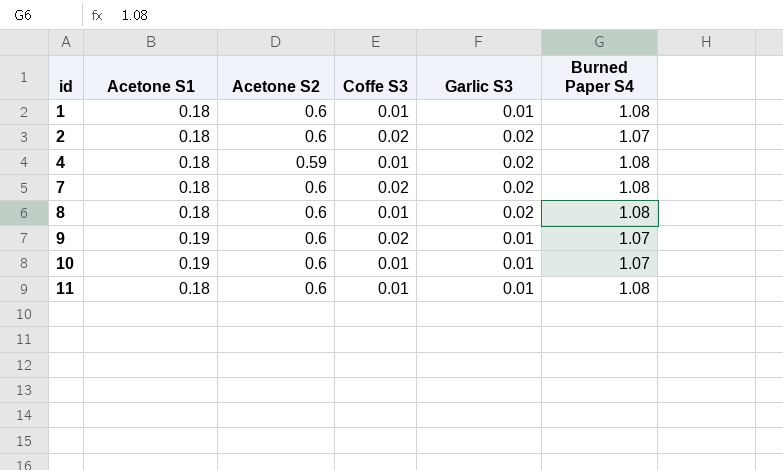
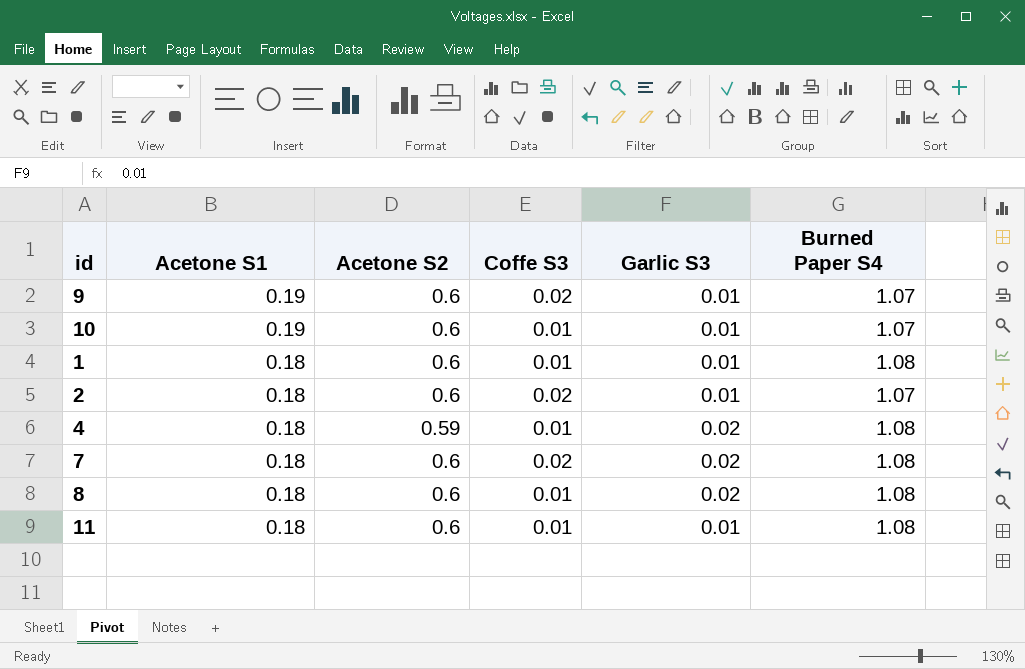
row order: id ascending -> Acetone S1 descending
2 | Garlic S3: 0.02 -> 0.01

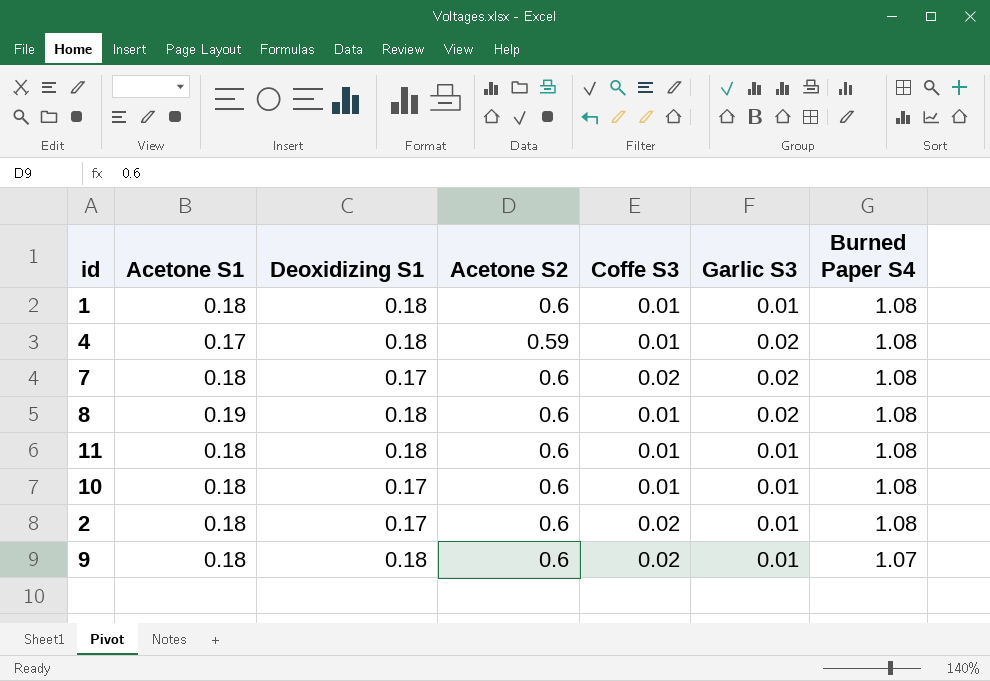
row order: Acetone S1 descending -> Burned Paper S4 descending
column Deoxidizing S1 | position: none -> 3
4 | Acetone S1: 0.18 -> 0.17
8 | Acetone S1: 0.18 -> 0.19
10 | Acetone S1: 0.19 -> 0.18
10 | Burned Paper S4: 1.07 -> 1.08
2 | Burned Paper S4: 1.07 -> 1.08
9 | Acetone S1: 0.19 -> 0.18

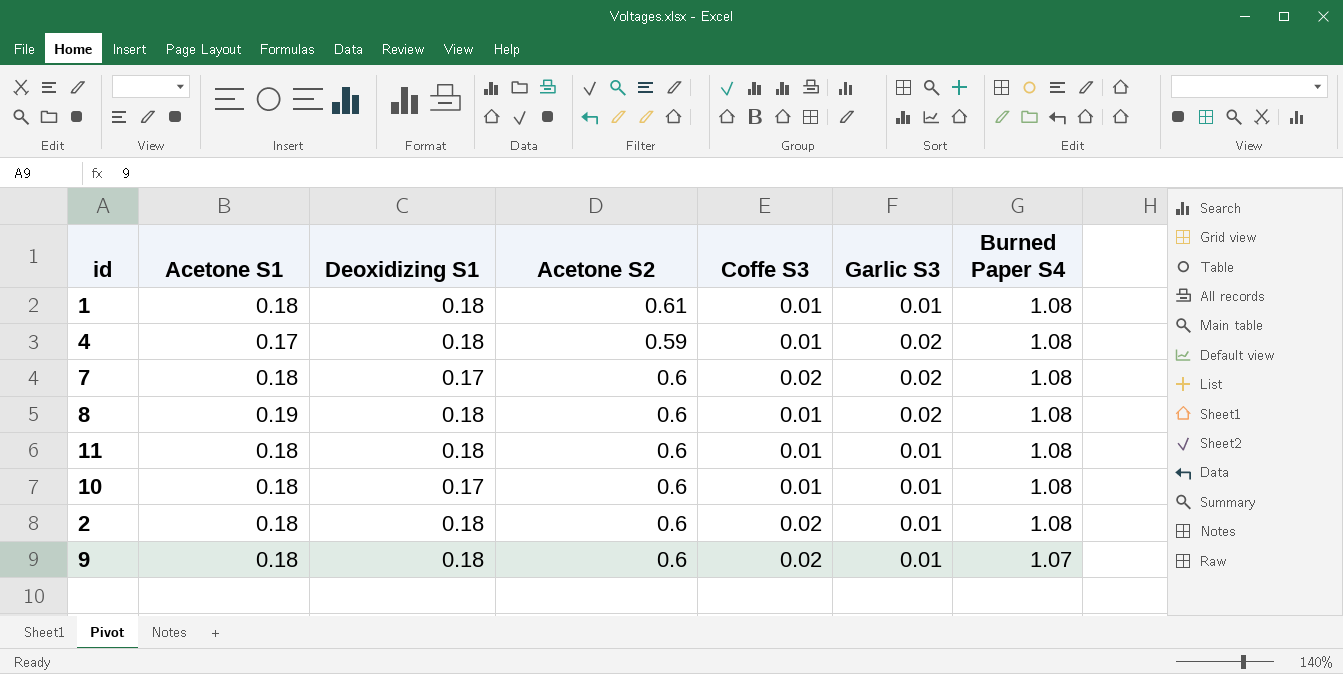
1 | Acetone S2: 0.6 -> 0.61
2 | Deoxidizing S1: 0.17 -> 0.18

